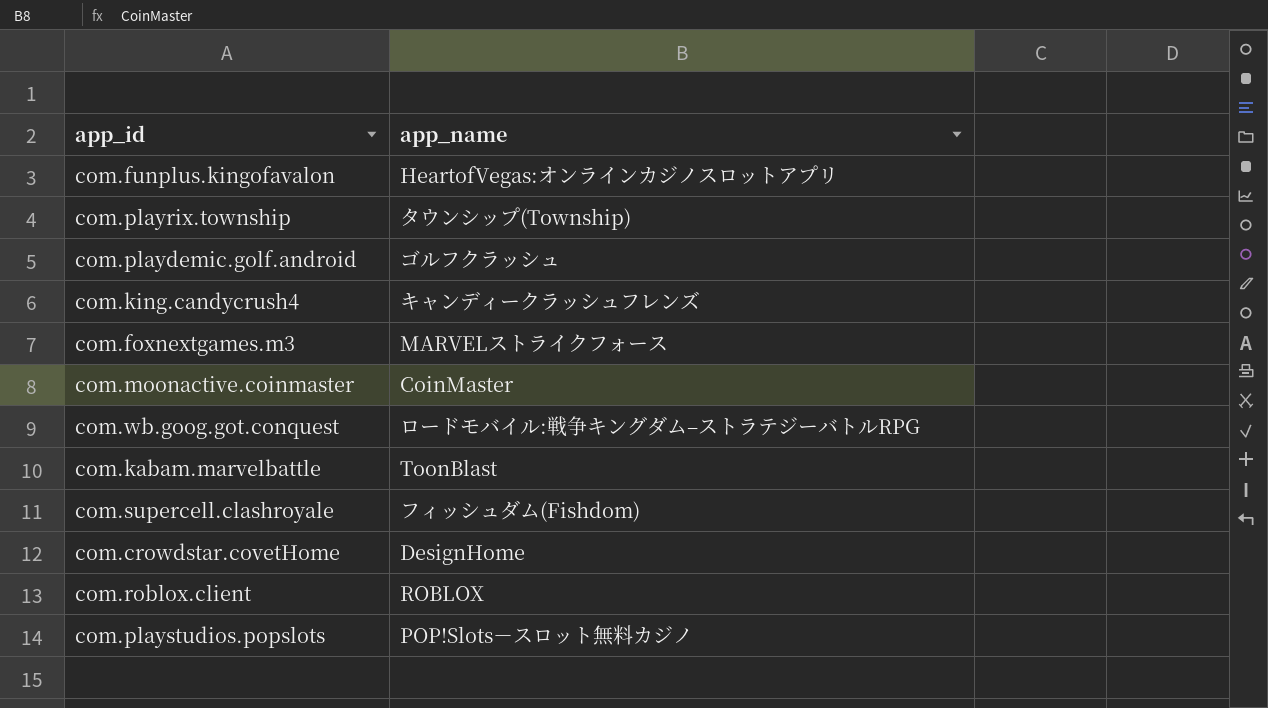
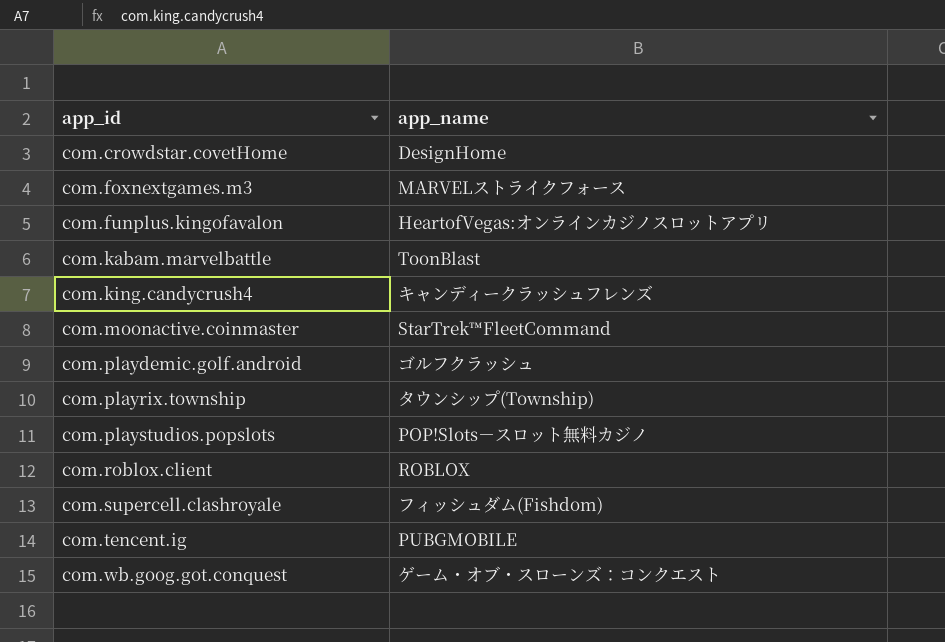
row order: none -> app_id ascending
com.moonactive.coinmaster | app_name: CoinMaster -> StarTrek™FleetCommand
row com.tencent.ig: none -> PUBGMOBILE
com.wb.goog.got.conquest | app_name: ロードモバイル:戦争キングダム–ストラテジーバトルRPG -> ゲーム・オブ・スローンズ：コンクエスト

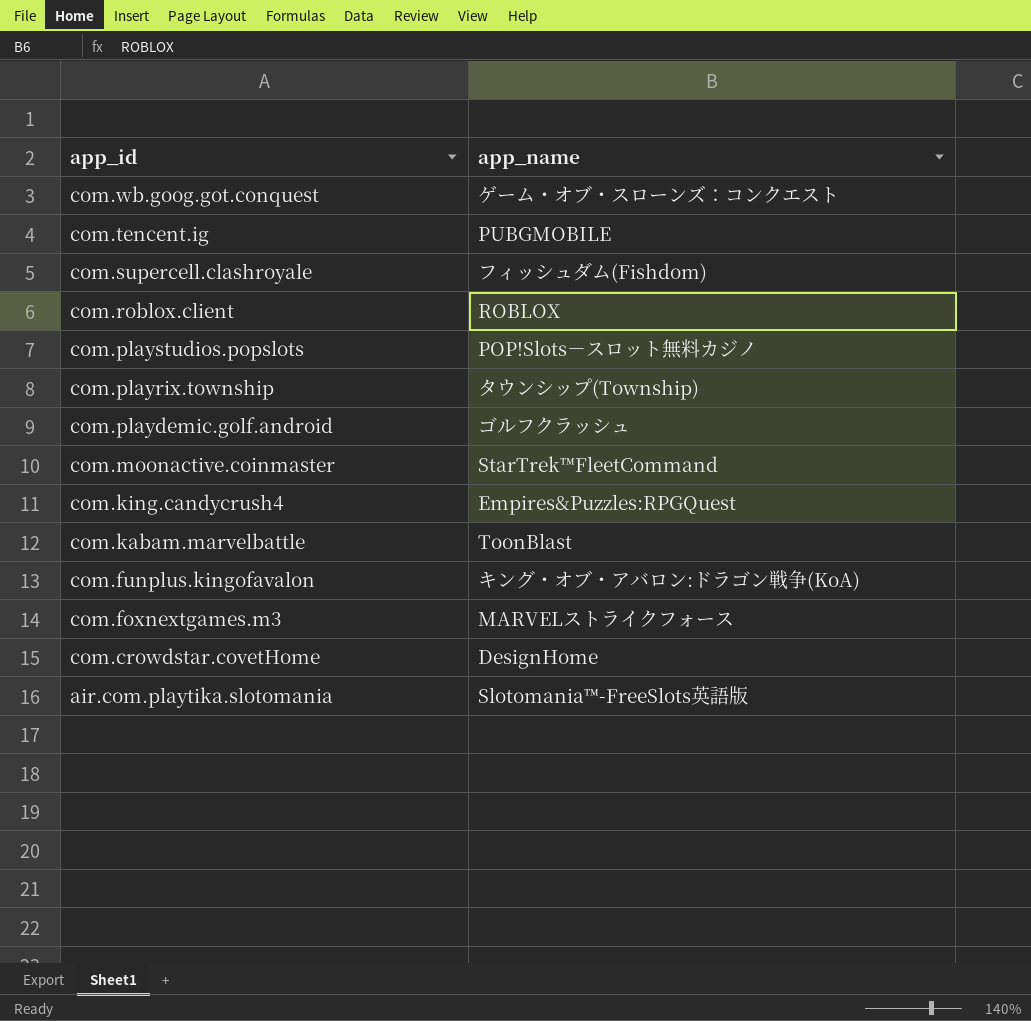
row order: app_id ascending -> app_id descending
com.king.candycrush4 | app_name: キャンディークラッシュフレンズ -> Empires&Puzzles:RPGQuest
com.funplus.kingofavalon | app_name: HeartofVegas:オンラインカジノスロットアプリ -> キング・オブ・アバロン:ドラゴン戦争(KoA)
row air.com.playtika.slotomania: none -> Slotomania™-FreeSlots英語版

